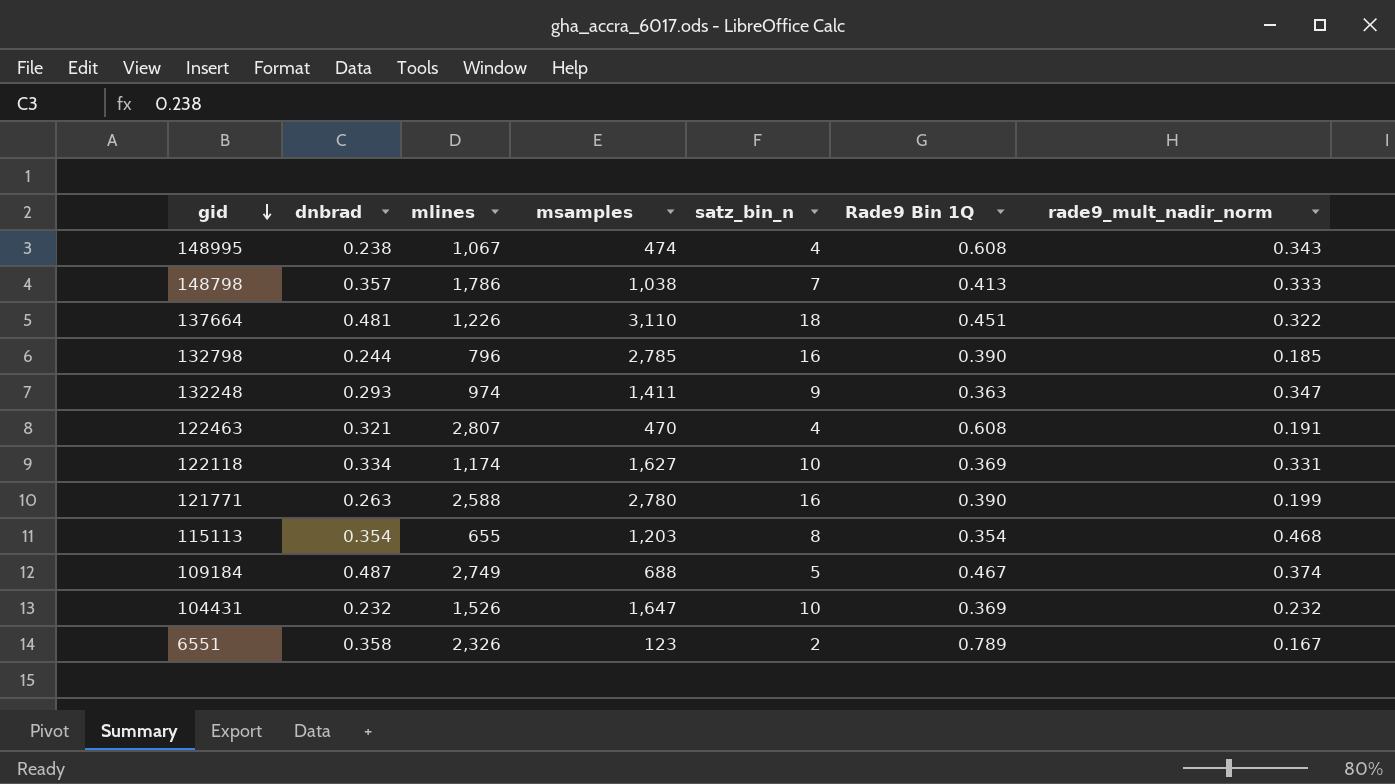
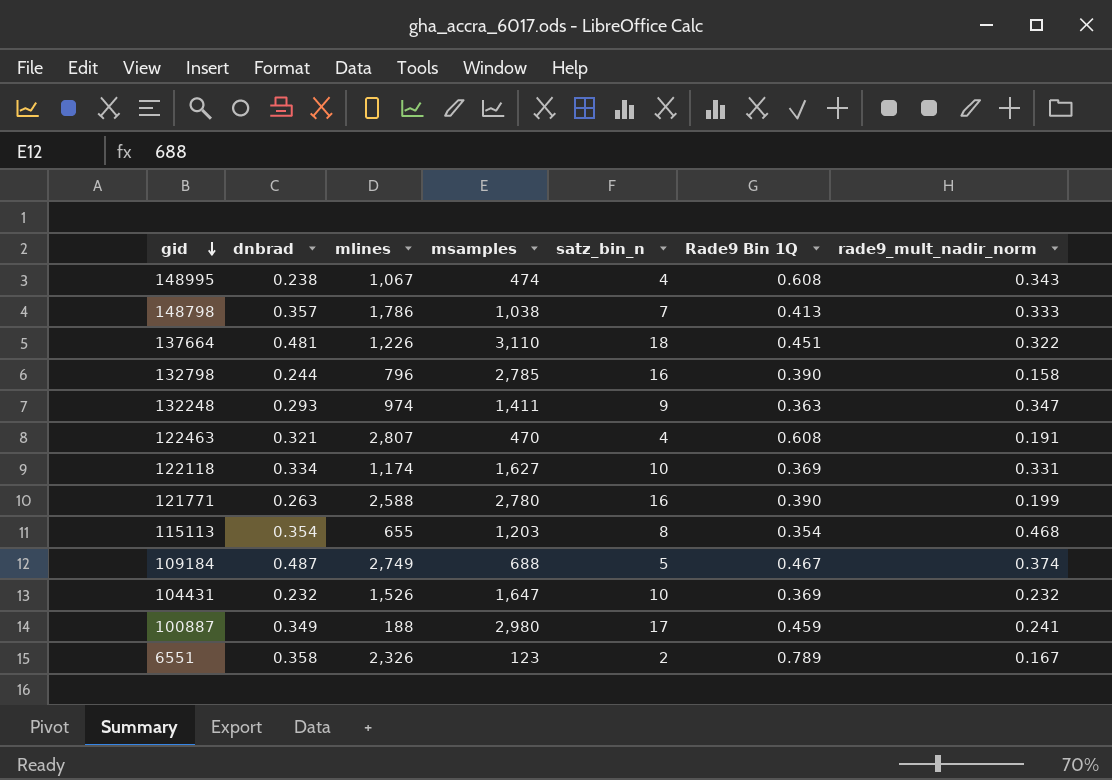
132798 | rade9_mult_nadir_norm: 0.185 -> 0.158
row 100887: none -> 0.349 | 188 | 2,980 | 17 | 0.459 | 0.241

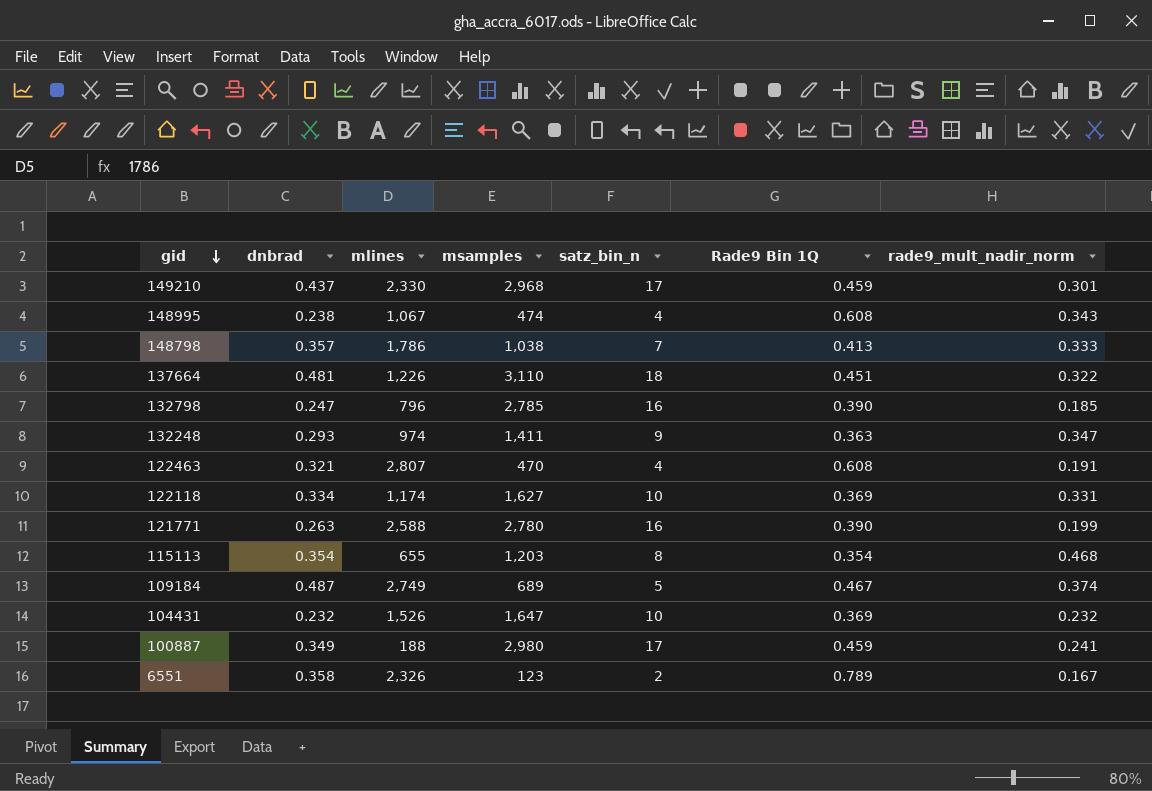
row 149210: none -> 0.437 | 2,330 | 2,968 | 17 | 0.459 | 0.301
132798 | dnbrad: 0.244 -> 0.247
132798 | rade9_mult_nadir_norm: 0.158 -> 0.185
109184 | msamples: 688 -> 689

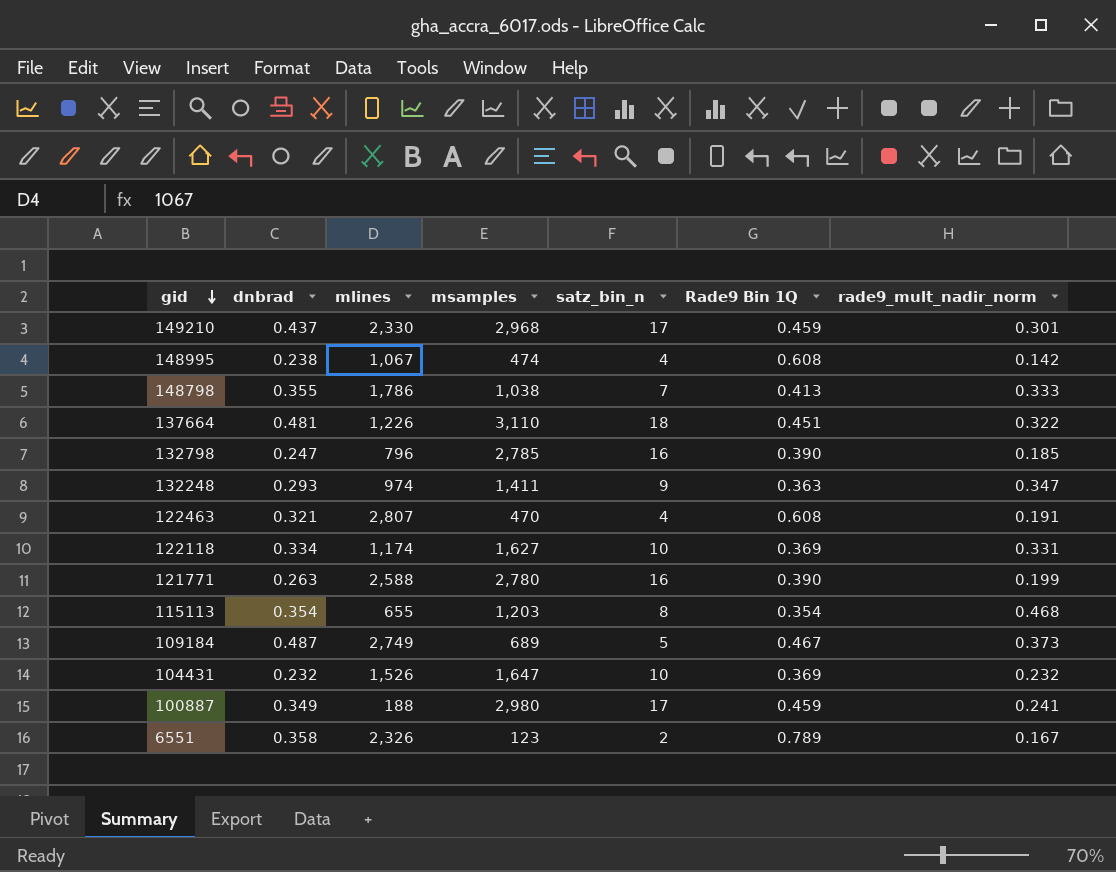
148995 | rade9_mult_nadir_norm: 0.343 -> 0.142
148798 | dnbrad: 0.357 -> 0.355
109184 | rade9_mult_nadir_norm: 0.374 -> 0.373

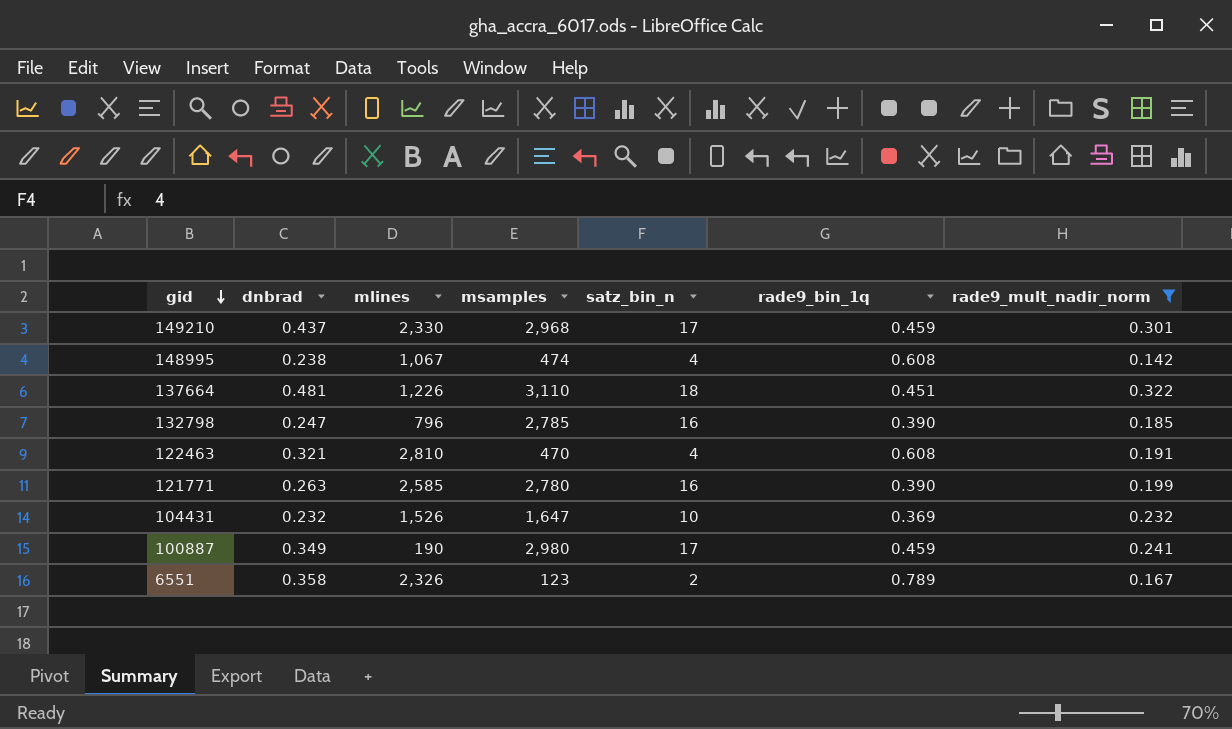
filter: none -> rade9_mult_nadir_norm <= 0.322
column name: Rade9 Bin 1Q -> rade9_bin_1q
122463 | mlines: 2,807 -> 2,810
121771 | mlines: 2,588 -> 2,585
100887 | mlines: 188 -> 190

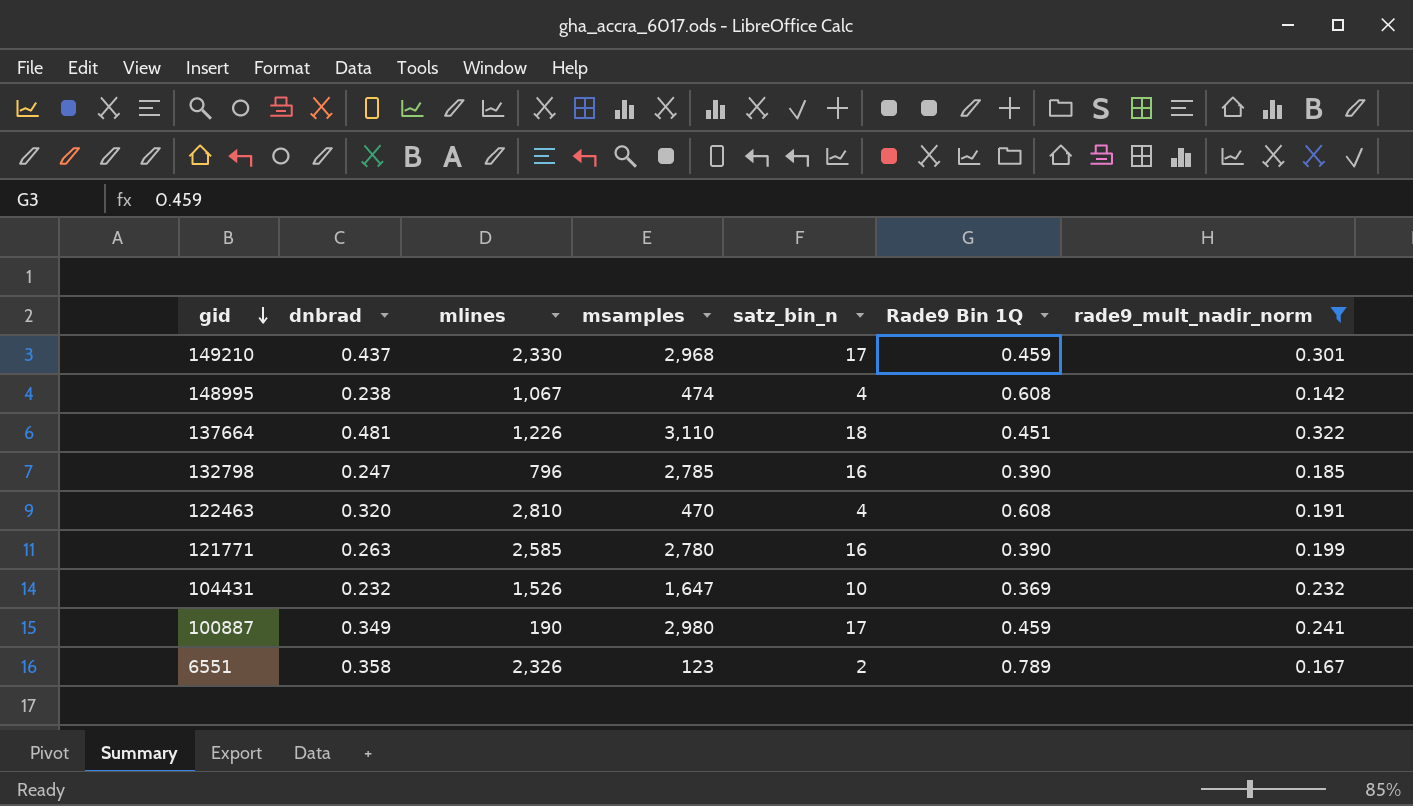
column name: rade9_bin_1q -> Rade9 Bin 1Q
122463 | dnbrad: 0.321 -> 0.320

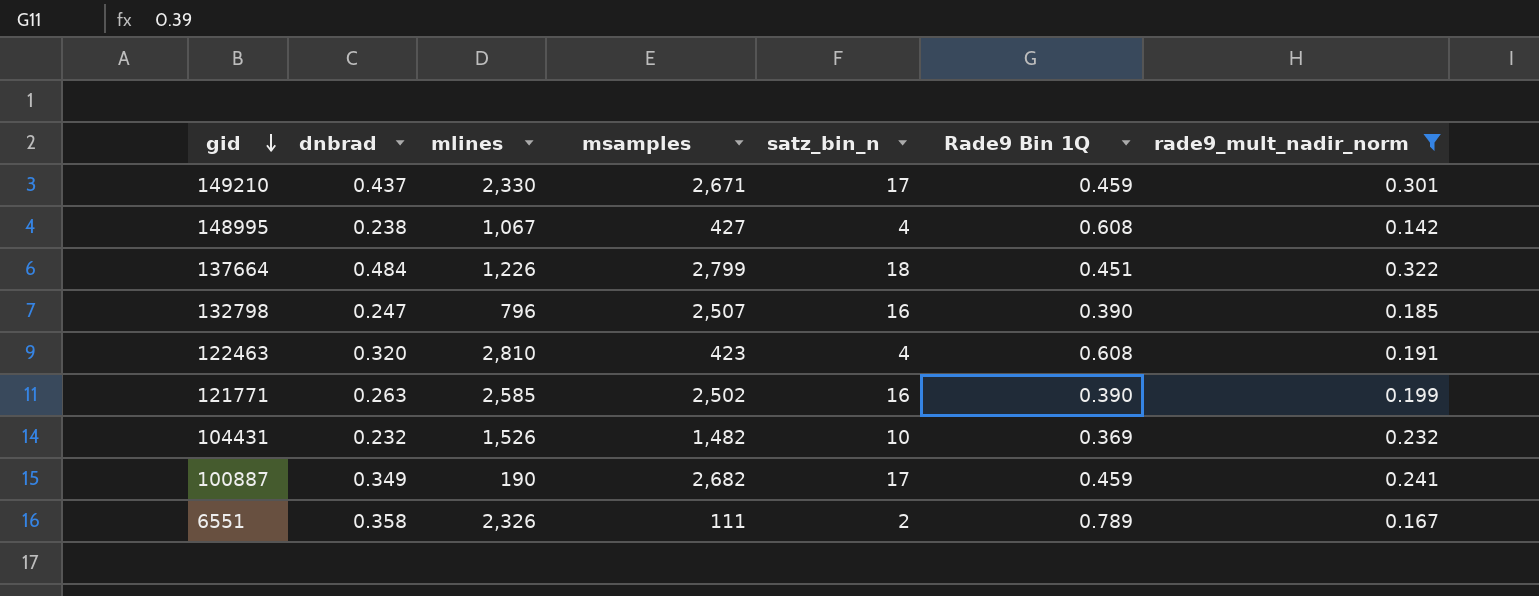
149210 | msamples: 2,968 -> 2,671
148995 | msamples: 474 -> 427
137664 | dnbrad: 0.481 -> 0.484
137664 | msamples: 3,110 -> 2,799
132798 | msamples: 2,785 -> 2,507
122463 | msamples: 470 -> 423
121771 | msamples: 2,780 -> 2,502
104431 | msamples: 1,647 -> 1,482
100887 | msamples: 2,980 -> 2,682
6551 | msamples: 123 -> 111

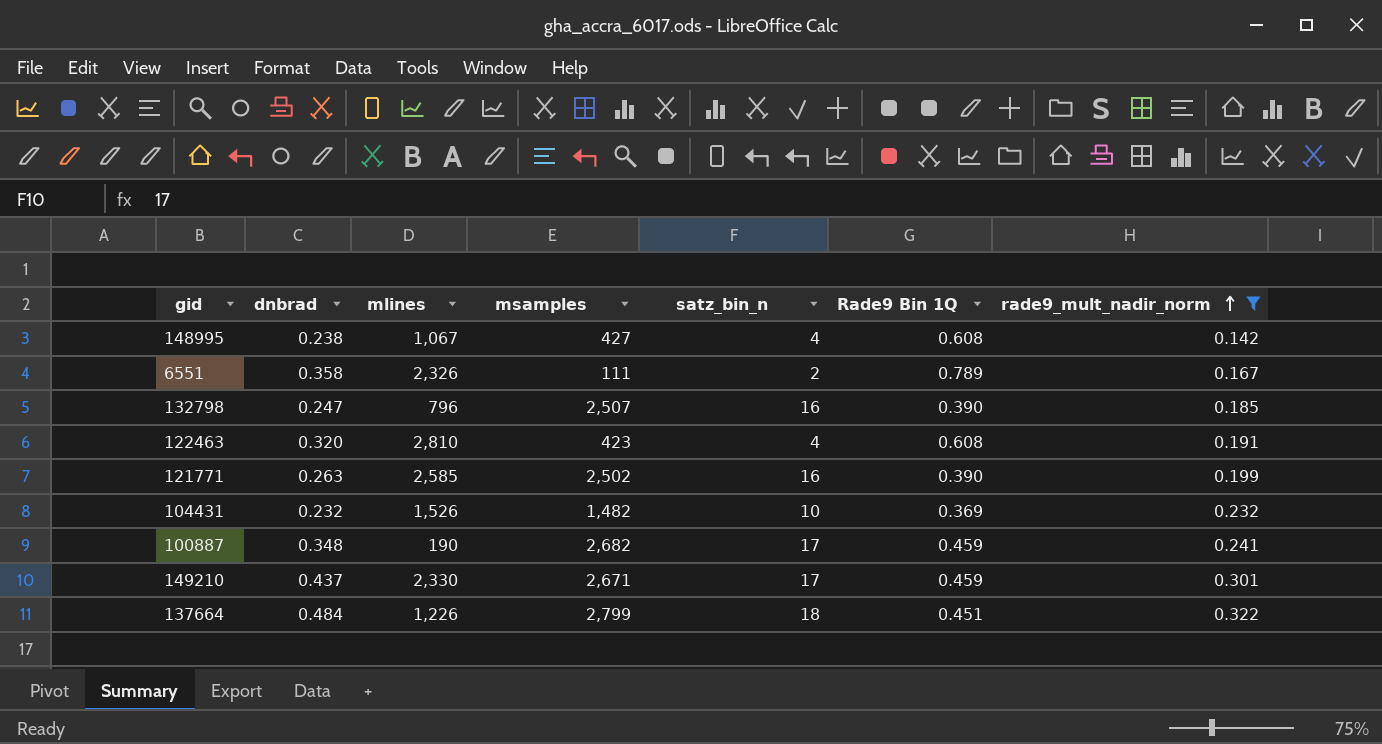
row order: gid descending -> rade9_mult_nadir_norm ascending
100887 | dnbrad: 0.349 -> 0.348

